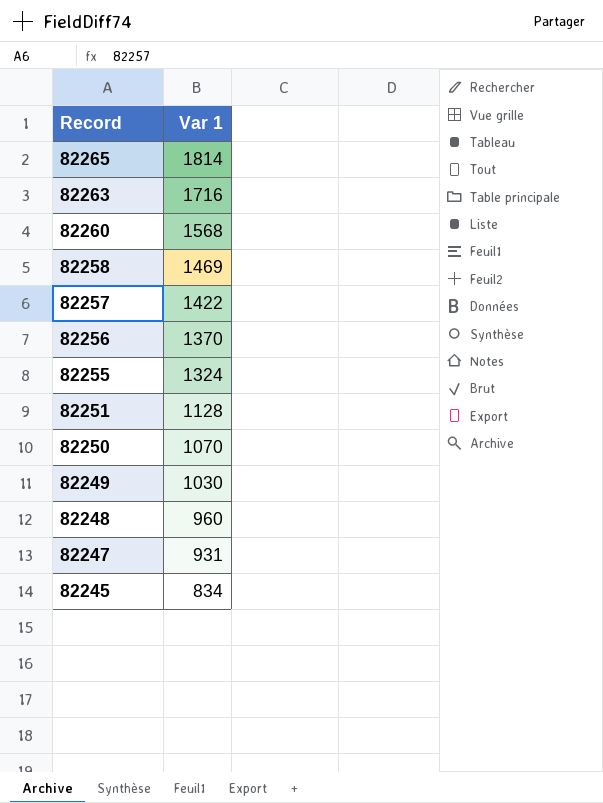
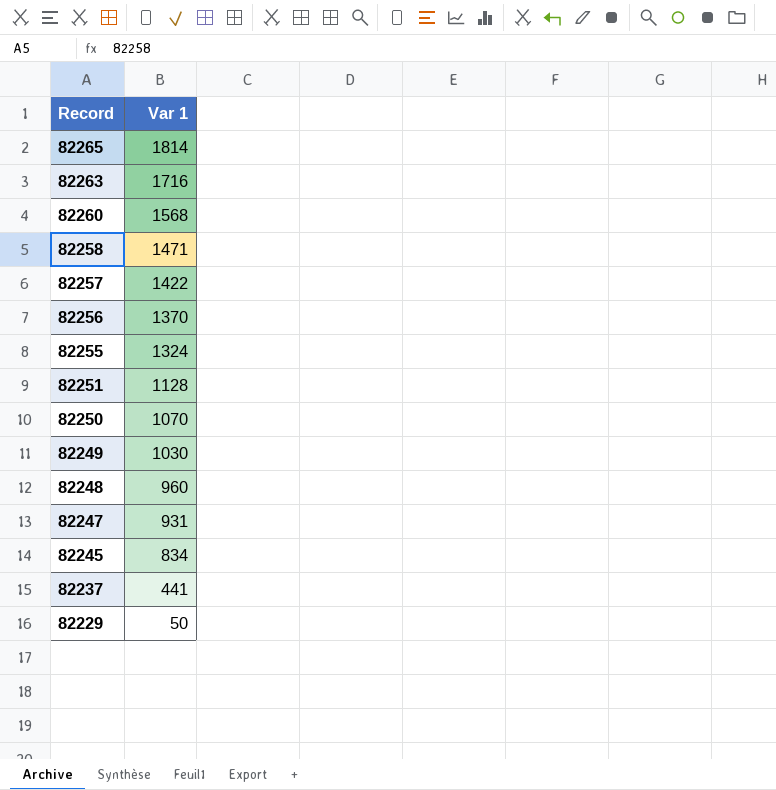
82258 | Var 1: 1469 -> 1471
row 82237: none -> 441
row 82229: none -> 50

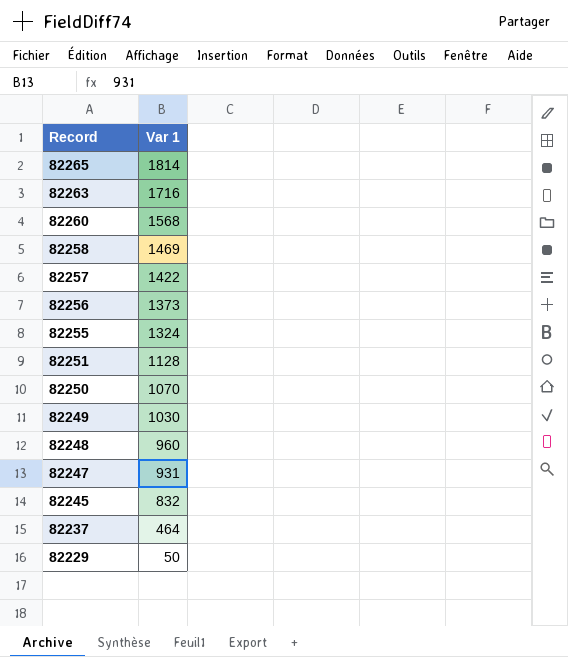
82258 | Var 1: 1471 -> 1469
82256 | Var 1: 1370 -> 1373
82245 | Var 1: 834 -> 832
82237 | Var 1: 441 -> 464

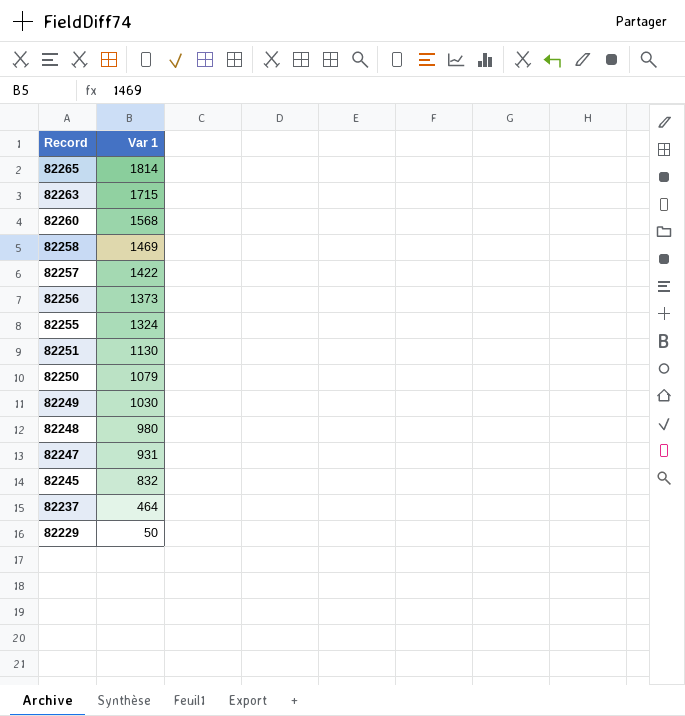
82263 | Var 1: 1716 -> 1715
82251 | Var 1: 1128 -> 1130
82250 | Var 1: 1070 -> 1079
82248 | Var 1: 960 -> 980

